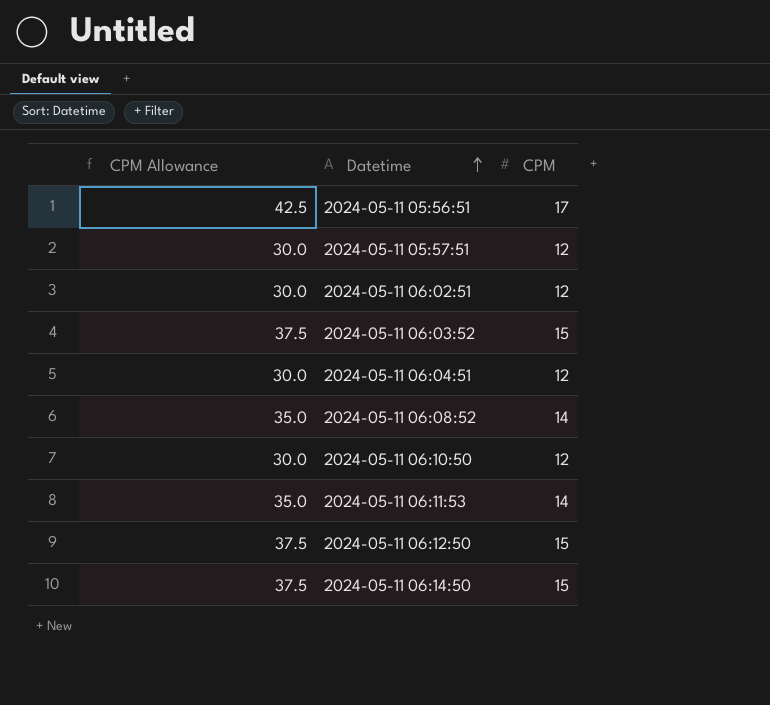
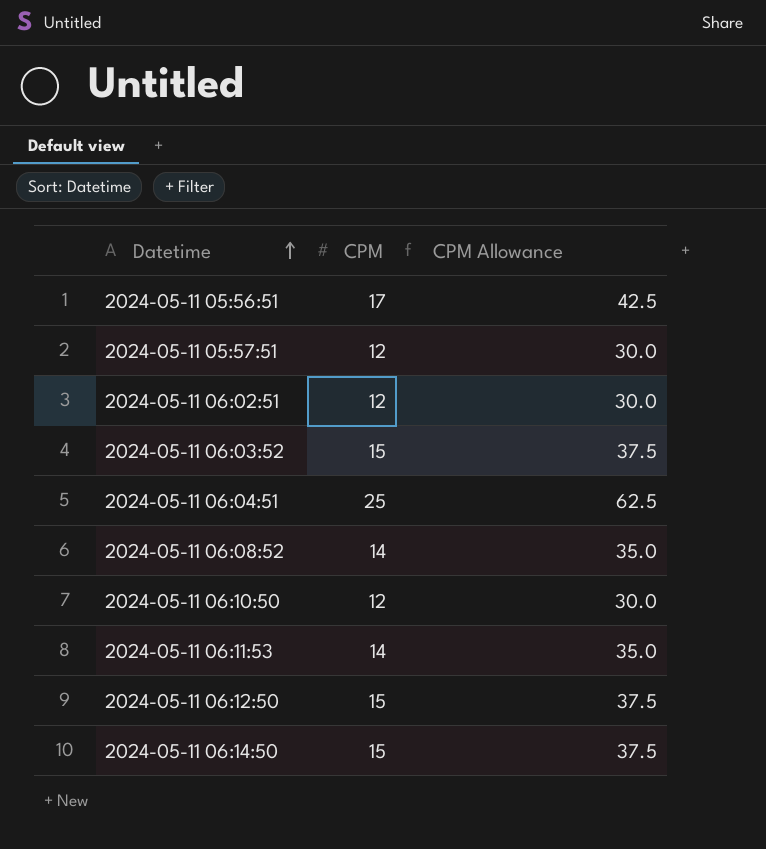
column CPM Allowance | position: 1 -> 3
2024-05-11 06:04:51 | CPM: 12 -> 25
2024-05-11 06:04:51 | CPM Allowance: 30.0 -> 62.5

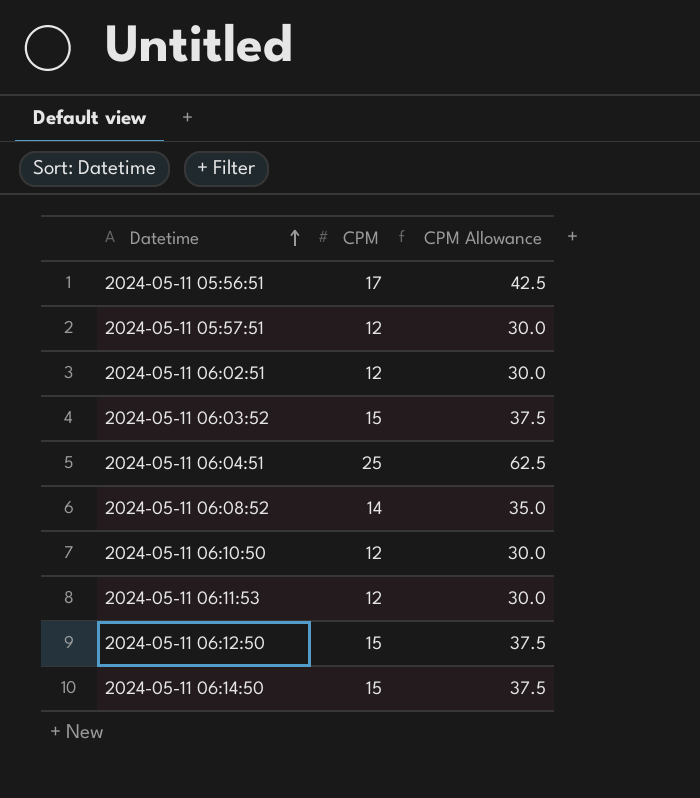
2024-05-11 06:11:53 | CPM: 14 -> 12
2024-05-11 06:11:53 | CPM Allowance: 35.0 -> 30.0

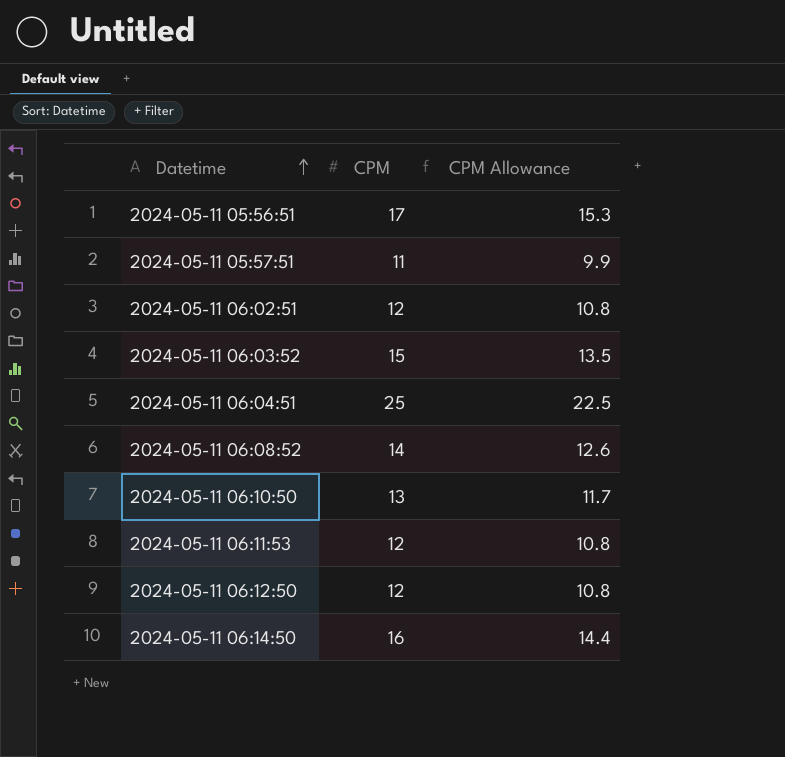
column CPM Allowance | formula: [CPM] * 2.5 -> [CPM] * 0.9
2024-05-11 05:57:51 | CPM: 12 -> 11
2024-05-11 06:10:50 | CPM: 12 -> 13
2024-05-11 06:12:50 | CPM: 15 -> 12
2024-05-11 06:14:50 | CPM: 15 -> 16

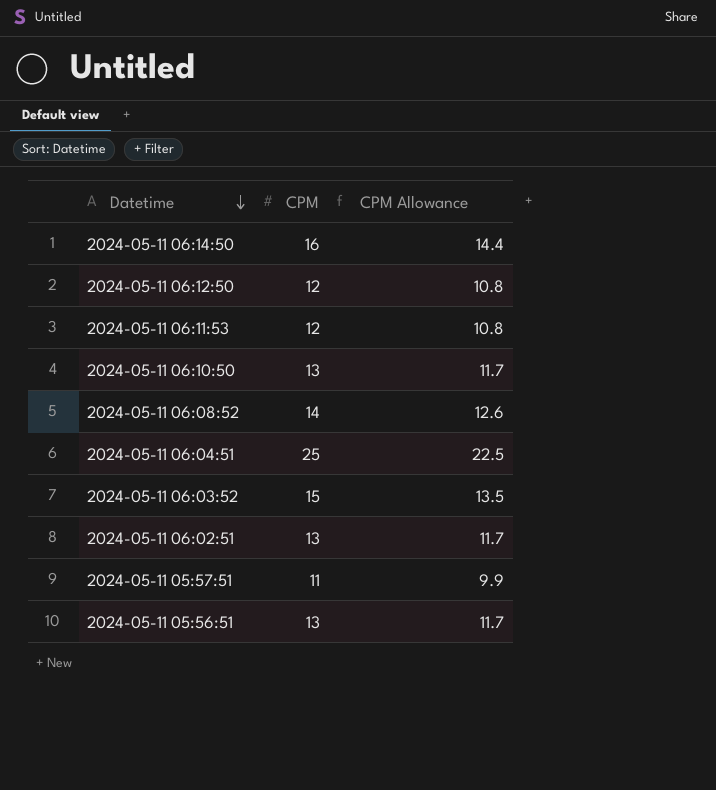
row order: Datetime ascending -> Datetime descending
2024-05-11 06:02:51 | CPM: 12 -> 13
2024-05-11 06:02:51 | CPM Allowance: 10.8 -> 11.7
2024-05-11 05:56:51 | CPM: 17 -> 13
2024-05-11 05:56:51 | CPM Allowance: 15.3 -> 11.7

